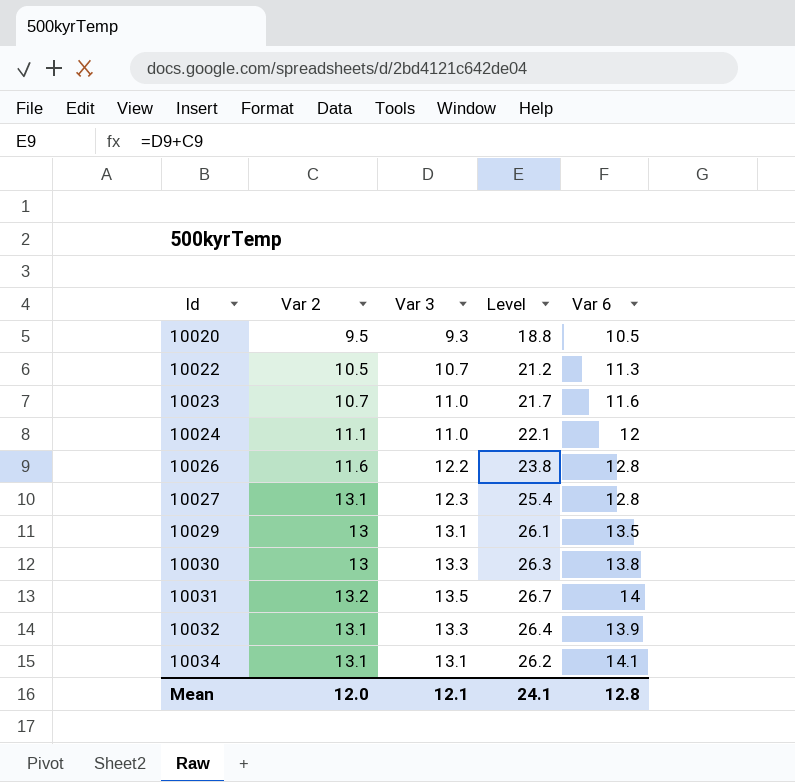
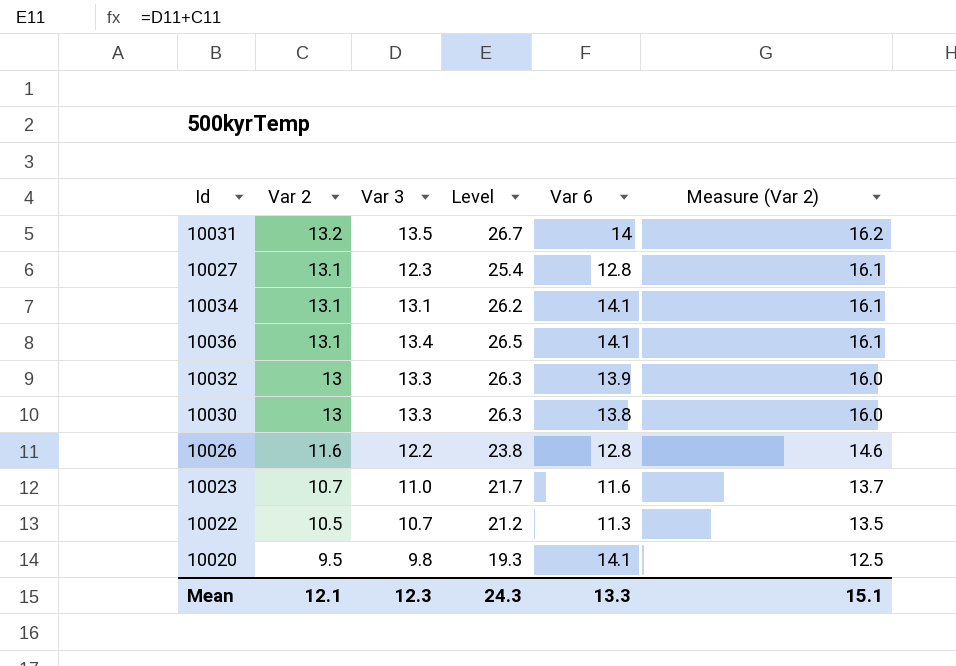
row order: Id ascending -> Var 2 descending
column Measure (Var 2) | formula: none -> [Var 2] + 3
row 10024: 11.1 | 11.0 | 22.1 | 12 -> none
row 10029: 13 | 13.1 | 26.1 | 13.5 -> none
row 10036: none -> 13.1 | 13.4 | 26.5 | 14.1 | 16.1
10032 | Var 2: 13.1 -> 13
10032 | Level: 26.4 -> 26.3
10020 | Var 3: 9.3 -> 9.8
10020 | Level: 18.8 -> 19.3
10020 | Var 6: 10.5 -> 14.1
Mean | Var 2: 12.0 -> 12.1
Mean | Var 3: 12.1 -> 12.3
Mean | Level: 24.1 -> 24.3
Mean | Var 6: 12.8 -> 13.3

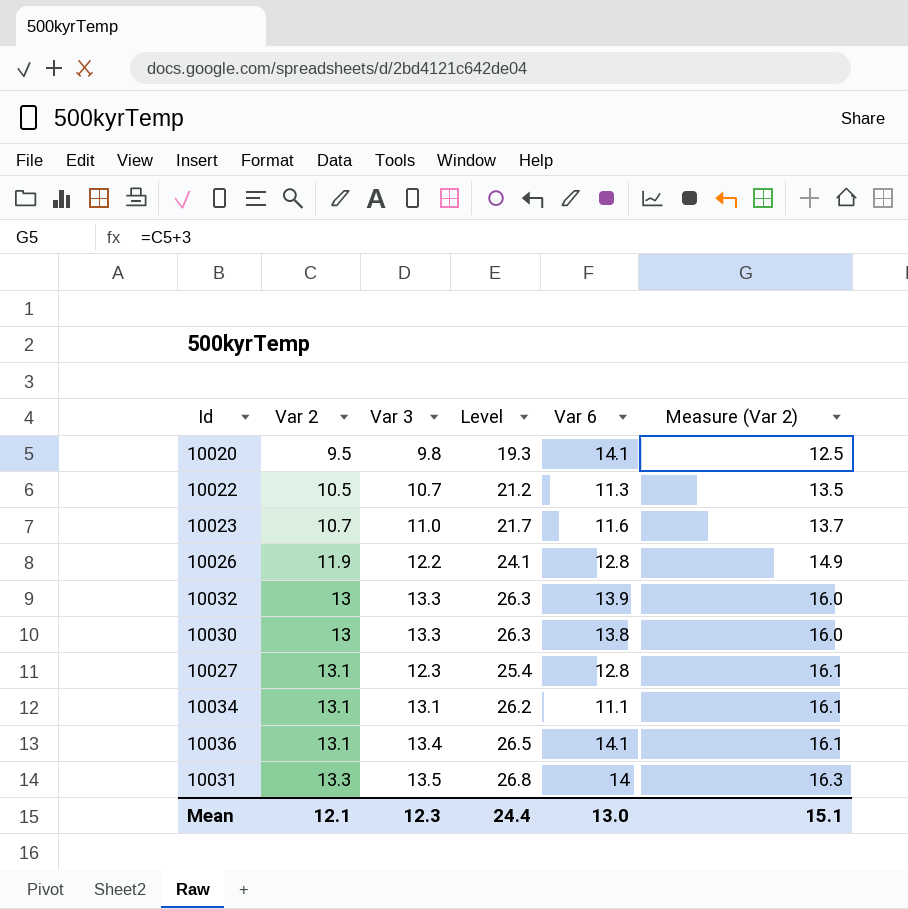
row order: Var 2 descending -> Var 2 ascending
10026 | Var 2: 11.6 -> 11.9
10026 | Level: 23.8 -> 24.1
10026 | Measure (Var 2): 14.6 -> 14.9
10034 | Var 6: 14.1 -> 11.1
10031 | Var 2: 13.2 -> 13.3
10031 | Level: 26.7 -> 26.8
10031 | Measure (Var 2): 16.2 -> 16.3
Mean | Level: 24.3 -> 24.4
Mean | Var 6: 13.3 -> 13.0

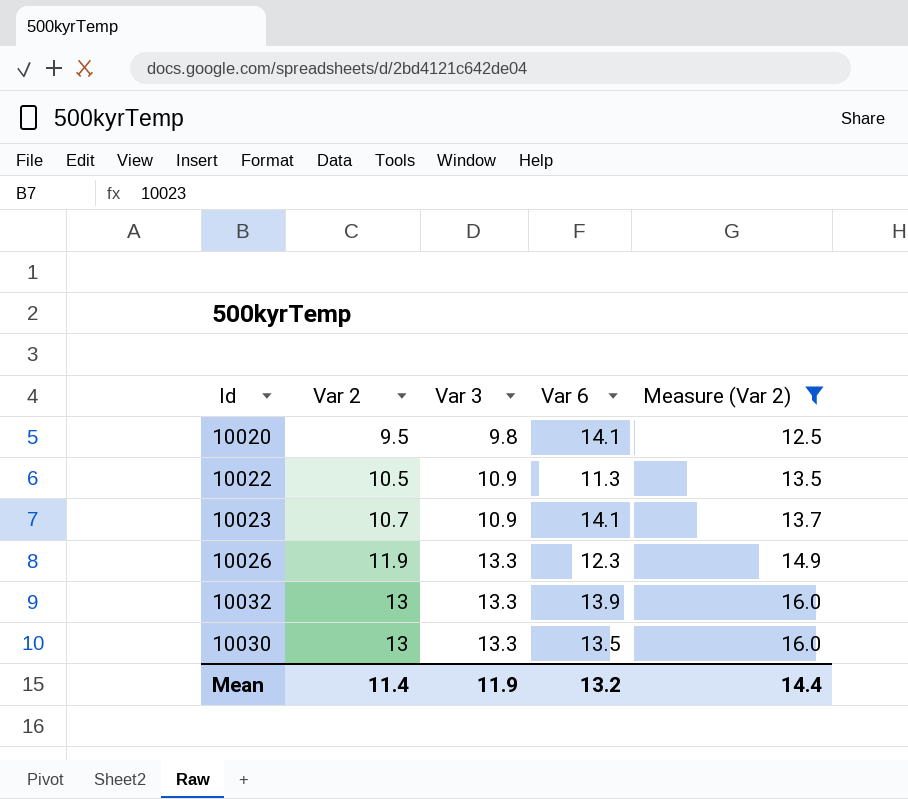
filter: none -> Measure (Var 2) <= 16.0
column Level | formula: [Var 2] + [Var 3] -> none
10022 | Var 3: 10.7 -> 10.9
10023 | Var 3: 11.0 -> 10.9
10023 | Var 6: 11.6 -> 14.1
10026 | Var 3: 12.2 -> 13.3
10026 | Var 6: 12.8 -> 12.3
10030 | Var 6: 13.8 -> 13.5
Mean | Var 2: 12.1 -> 11.4
Mean | Var 3: 12.3 -> 11.9
Mean | Var 6: 13.0 -> 13.2
Mean | Measure (Var 2): 15.1 -> 14.4

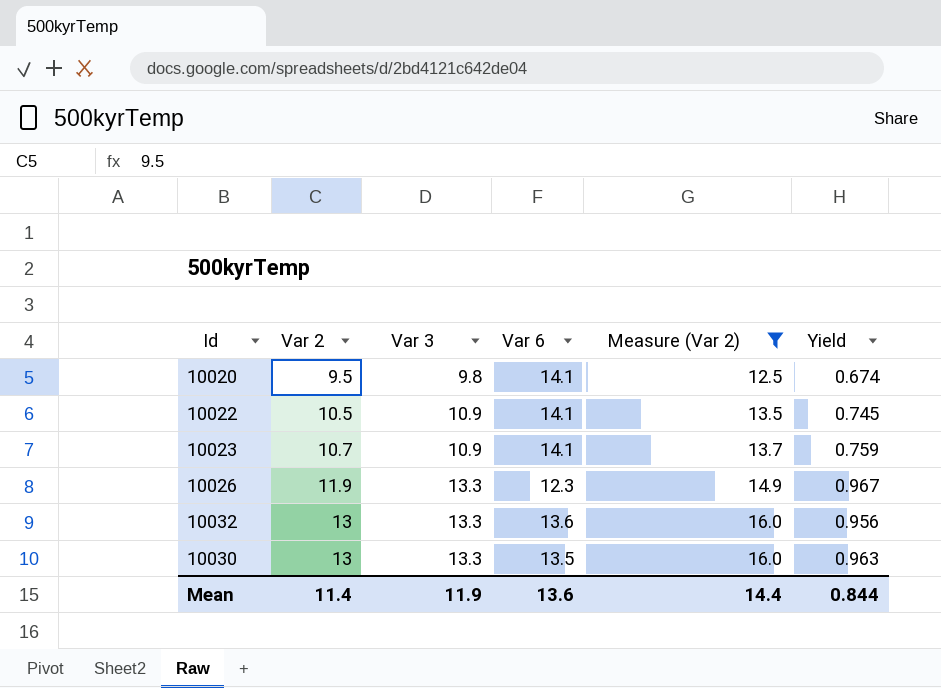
column Yield | formula: none -> [Var 2] / [Var 6]
10022 | Var 6: 11.3 -> 14.1
10032 | Var 6: 13.9 -> 13.6
Mean | Var 6: 13.2 -> 13.6

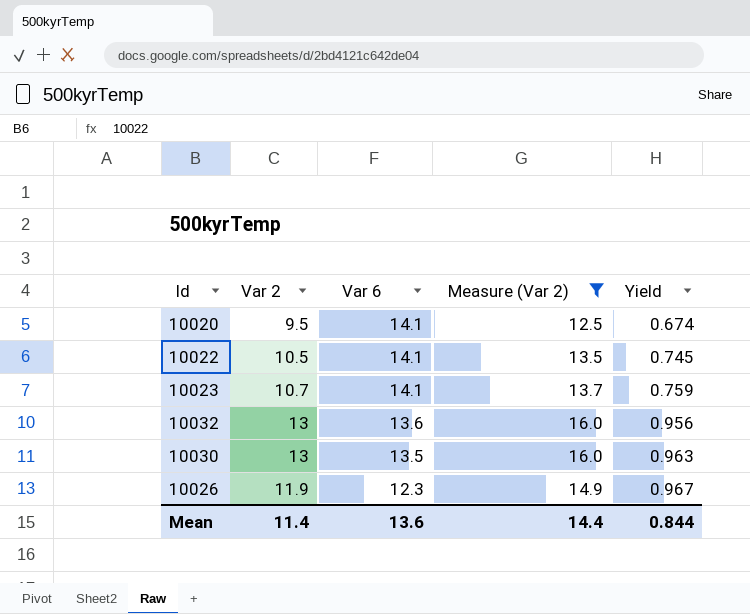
row order: Var 2 ascending -> Var 6 descending
column Var 3 | position: 3 -> none

